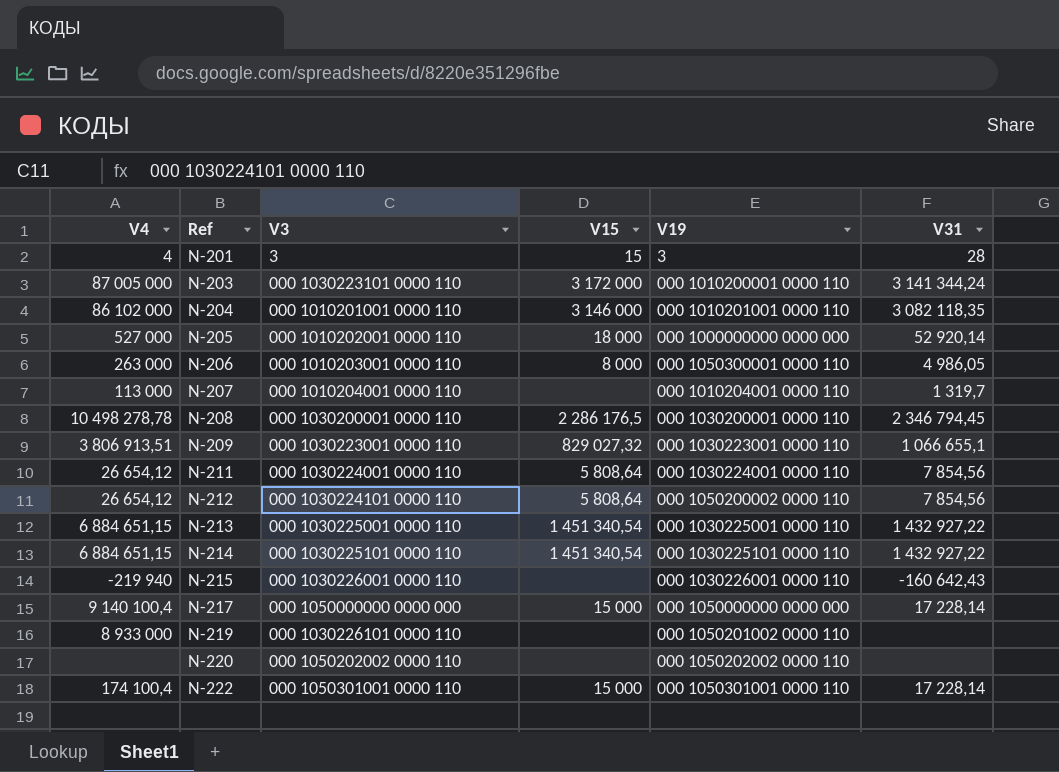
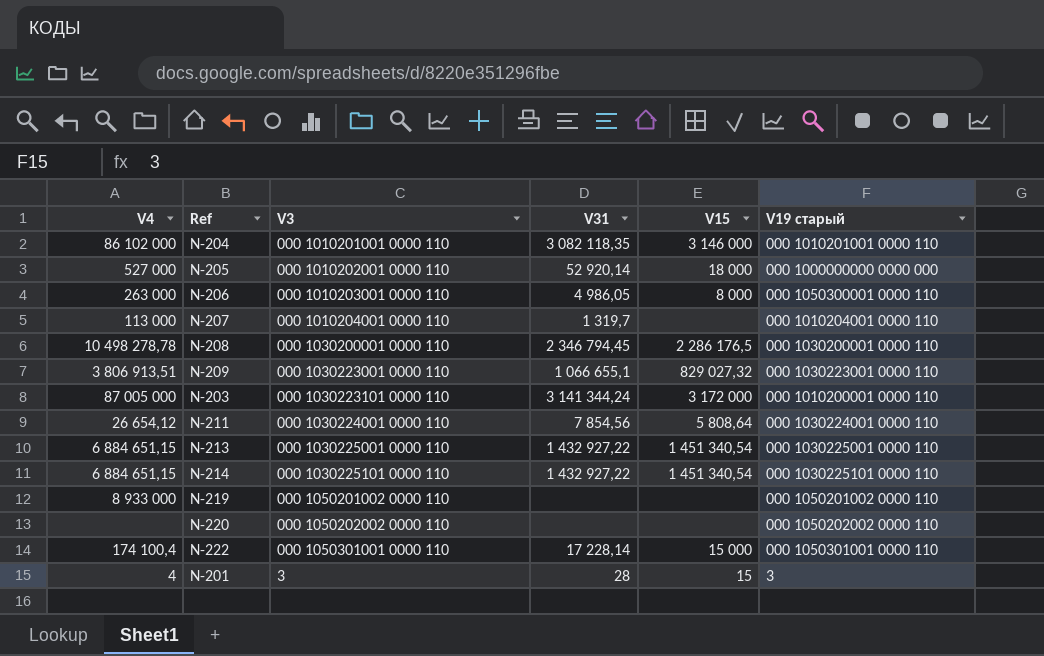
row order: Ref ascending -> V3 ascending
column V31 | position: 6 -> 4
column name: V19 -> V19 старый
row N-212: 26 654,12 | 000 1030224101 0000 110 | 5 808,64 | 000 1050200002 0000 110 | 7 854,56 -> none
row N-215: -219 940 | 000 1030226001 0000 110 | none | 000 1030226001 0000 110 | -160 642,43 -> none
row N-217: 9 140 100,4 | 000 1050000000 0000 000 | 15 000 | 000 1050000000 0000 000 | 17 228,14 -> none
N-219 | V3: 000 1030226101 0000 110 -> 000 1050201002 0000 110

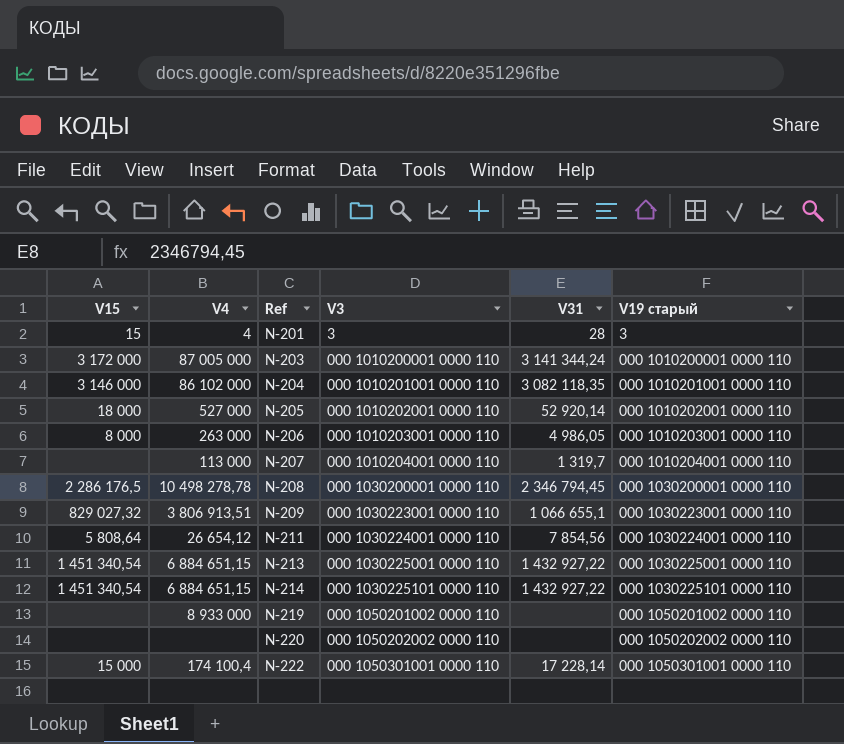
row order: V3 ascending -> Ref ascending
column V15 | position: 5 -> 1
N-203 | V3: 000 1030223101 0000 110 -> 000 1010200001 0000 110
N-205 | V19 старый: 000 1000000000 0000 000 -> 000 1010202001 0000 110
N-206 | V19 старый: 000 1050300001 0000 110 -> 000 1010203001 0000 110

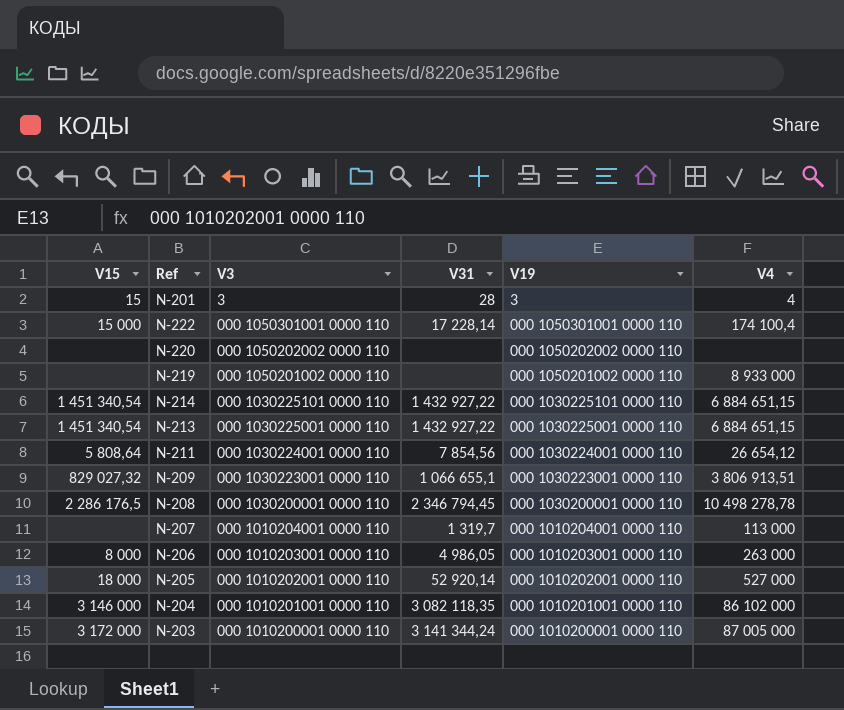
row order: Ref ascending -> V3 descending
column name: V19 старый -> V19
column V4 | position: 2 -> 6

